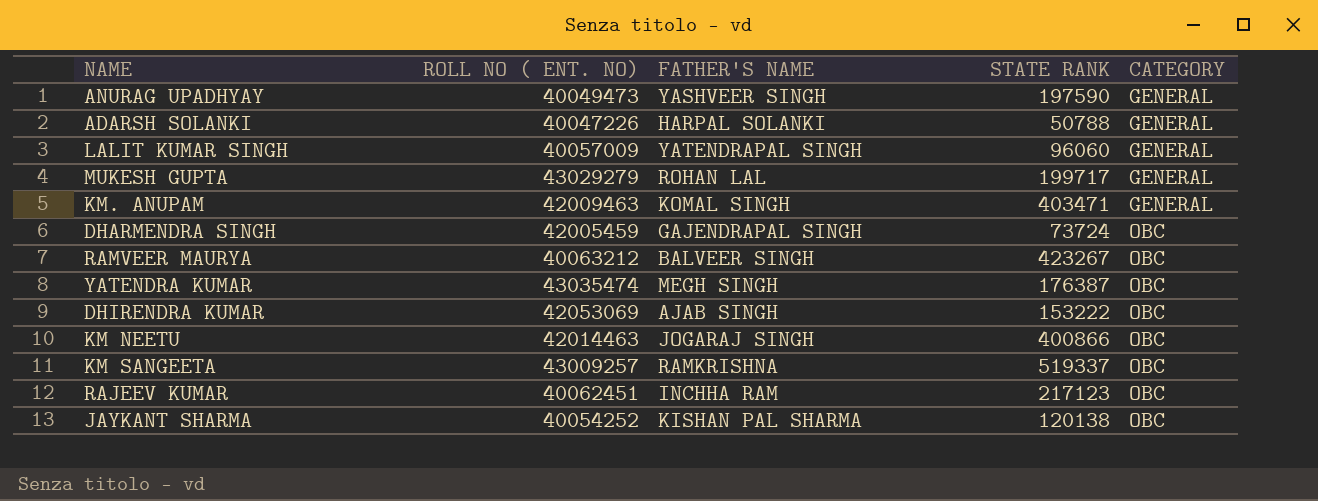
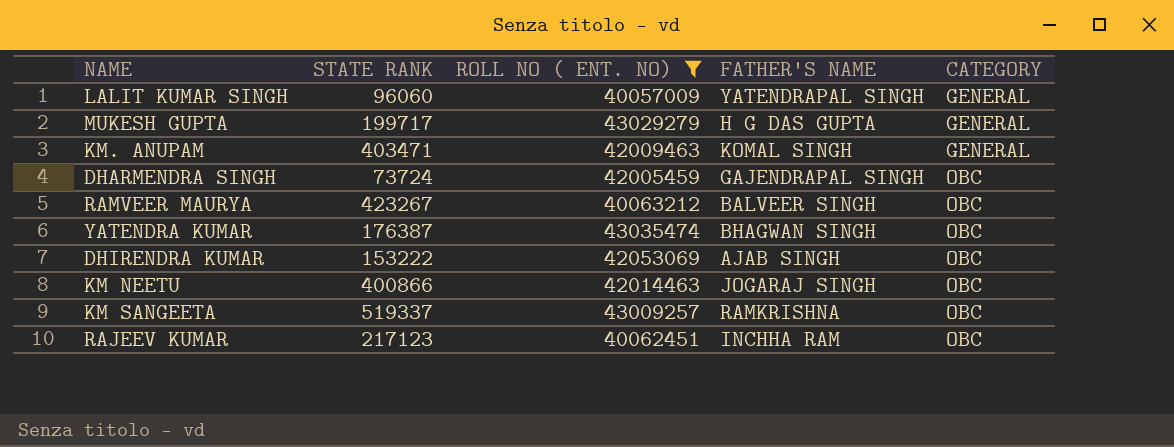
filter: none -> ROLL NO ( ENT. NO) >= 40057009
column STATE RANK | position: 4 -> 2
MUKESH GUPTA | FATHER'S NAME: ROHAN LAL -> H G DAS GUPTA
YATENDRA KUMAR | FATHER'S NAME: MEGH SINGH -> BHAGWAN SINGH

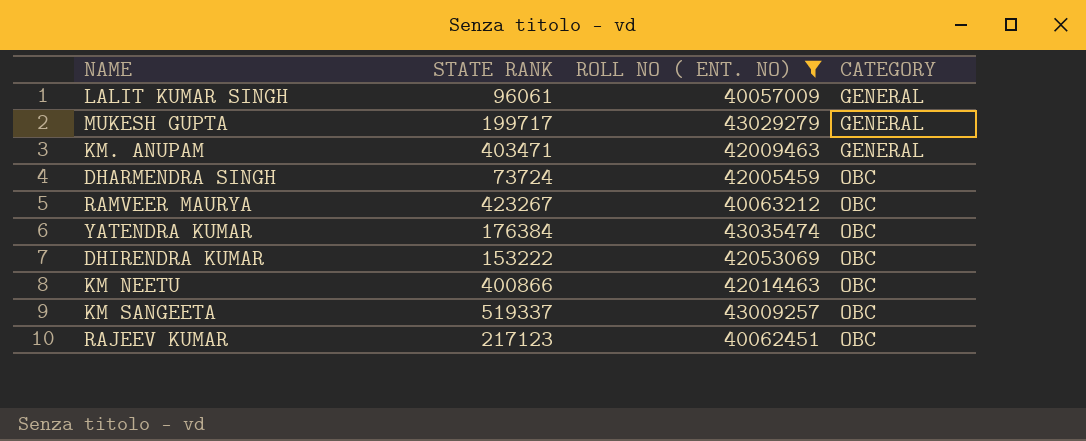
column FATHER'S NAME | position: 4 -> none
LALIT KUMAR SINGH | STATE RANK: 96060 -> 96061
YATENDRA KUMAR | STATE RANK: 176387 -> 176384

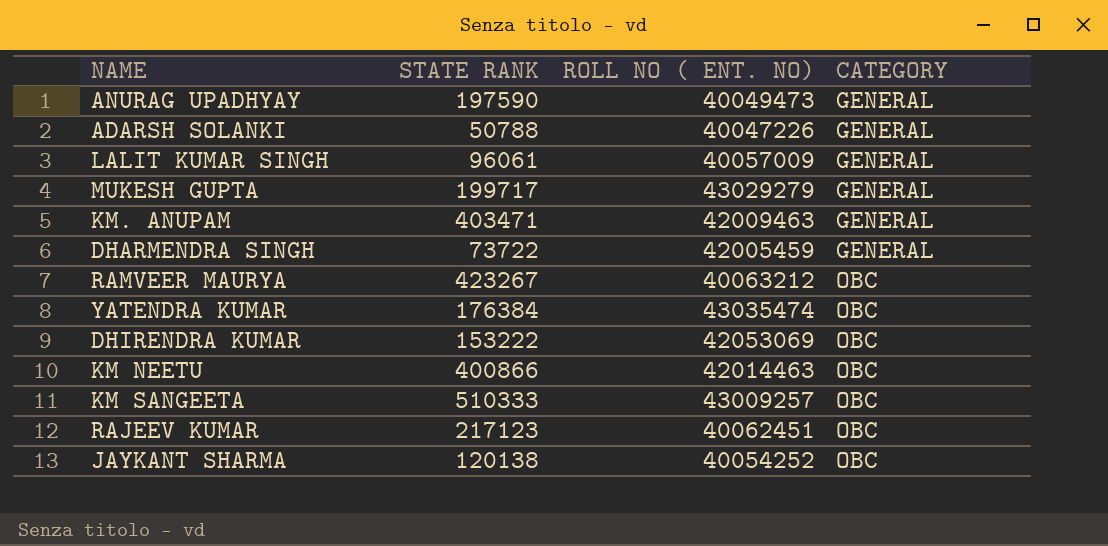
filter: ROLL NO ( ENT. NO) >= 40057009 -> none
DHARMENDRA SINGH | STATE RANK: 73724 -> 73722
DHARMENDRA SINGH | CATEGORY: OBC -> GENERAL
KM SANGEETA | STATE RANK: 519337 -> 510333

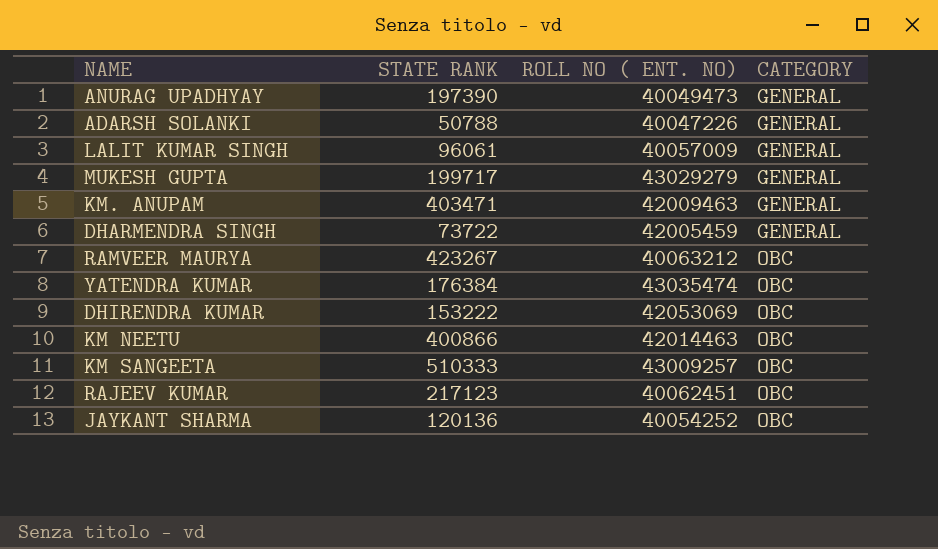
ANURAG UPADHYAY | STATE RANK: 197590 -> 197390
JAYKANT SHARMA | STATE RANK: 120138 -> 120136

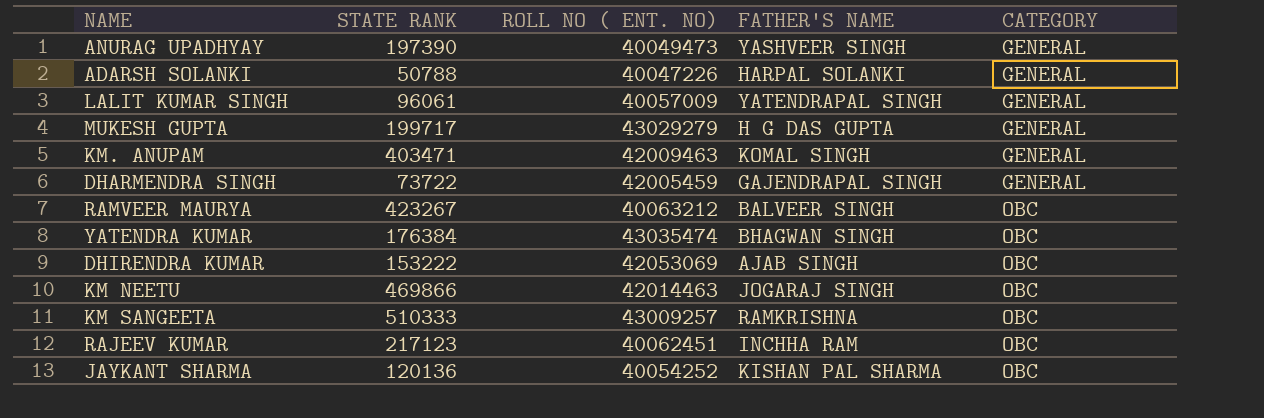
column FATHER'S NAME | position: none -> 4
KM NEETU | STATE RANK: 400866 -> 469866

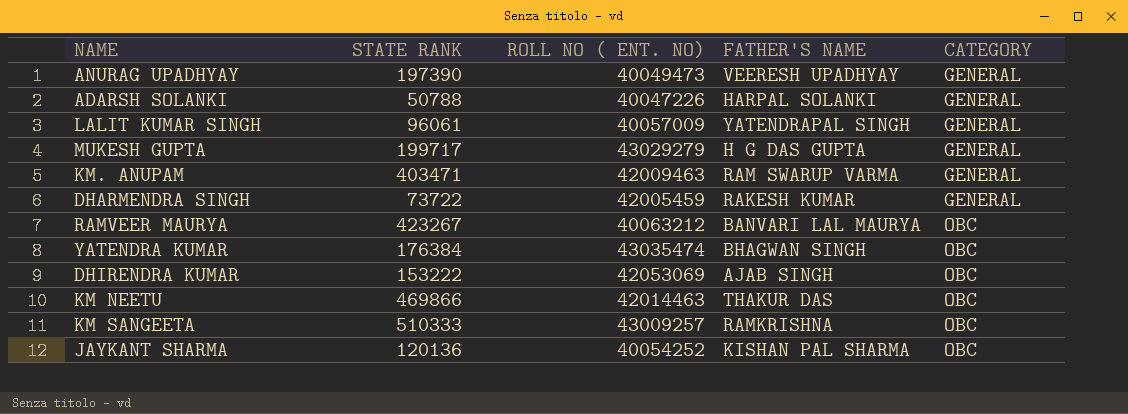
row RAJEEV KUMAR: 217123 | 40062451 | INCHHA RAM | OBC -> none
ANURAG UPADHYAY | FATHER'S NAME: YASHVEER SINGH -> VEERESH UPADHYAY
KM. ANUPAM | FATHER'S NAME: KOMAL SINGH -> RAM SWARUP VARMA
DHARMENDRA SINGH | FATHER'S NAME: GAJENDRAPAL SINGH -> RAKESH KUMAR
RAMVEER MAURYA | FATHER'S NAME: BALVEER SINGH -> BANVARI LAL MAURYA
KM NEETU | FATHER'S NAME: JOGARAJ SINGH -> THAKUR DAS

